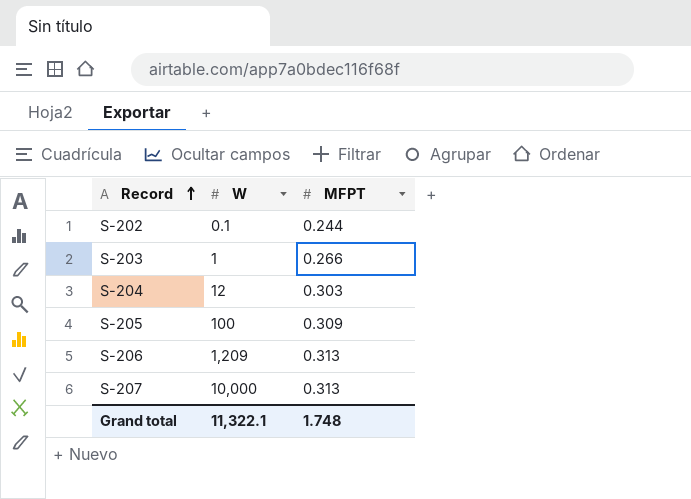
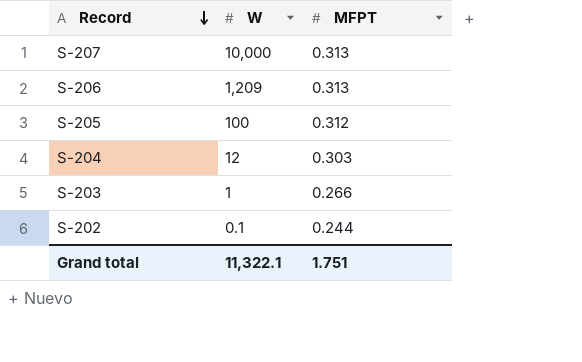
row order: Record ascending -> Record descending
S-205 | MFPT: 0.309 -> 0.312
Grand total | MFPT: 1.748 -> 1.751

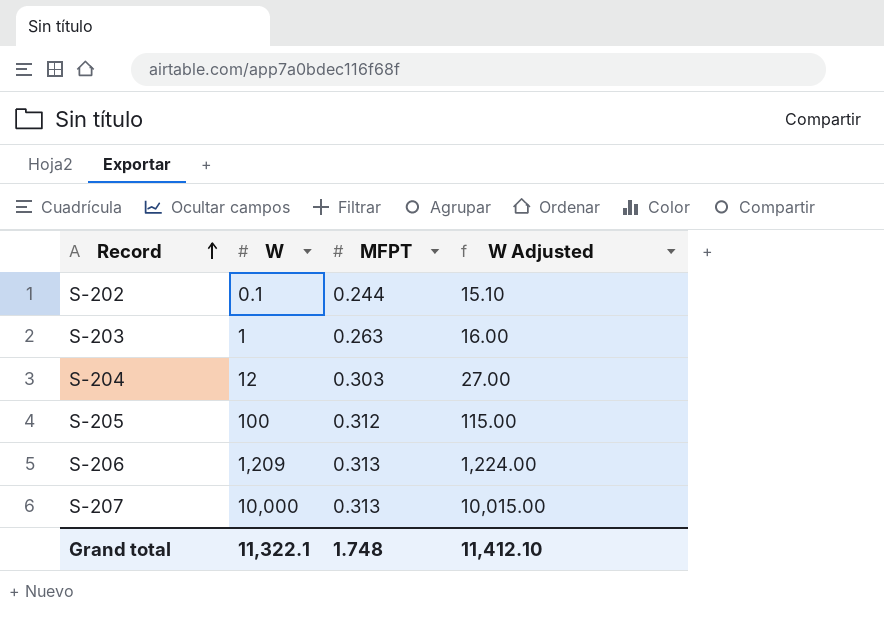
row order: Record descending -> Record ascending
column W Adjusted | formula: none -> [W] + 15
S-203 | MFPT: 0.266 -> 0.263
Grand total | MFPT: 1.751 -> 1.748

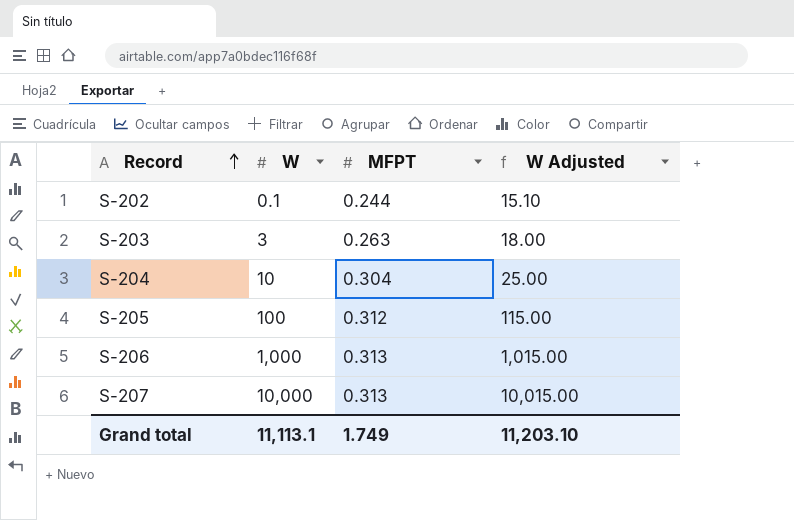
S-203 | W: 1 -> 3
S-203 | W Adjusted: 16.00 -> 18.00
S-204 | W: 12 -> 10
S-204 | MFPT: 0.303 -> 0.304
S-204 | W Adjusted: 27.00 -> 25.00
S-206 | W: 1,209 -> 1,000
S-206 | W Adjusted: 1,224.00 -> 1,015.00
Grand total | W: 11,322.1 -> 11,113.1
Grand total | MFPT: 1.748 -> 1.749
Grand total | W Adjusted: 11,412.10 -> 11,203.10

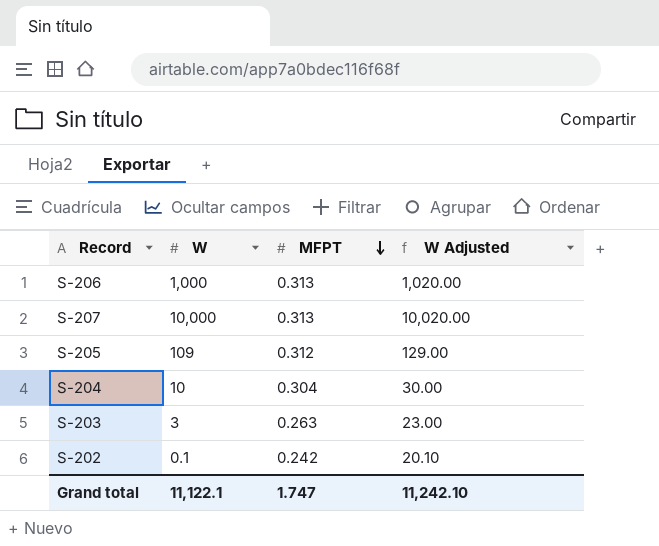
row order: Record ascending -> MFPT descending
column W Adjusted | formula: [W] + 15 -> [W] + 20
S-205 | W: 100 -> 109
S-202 | MFPT: 0.244 -> 0.242
Grand total | W: 11,113.1 -> 11,122.1
Grand total | MFPT: 1.749 -> 1.747
Grand total | W Adjusted: 11,203.10 -> 11,242.10

